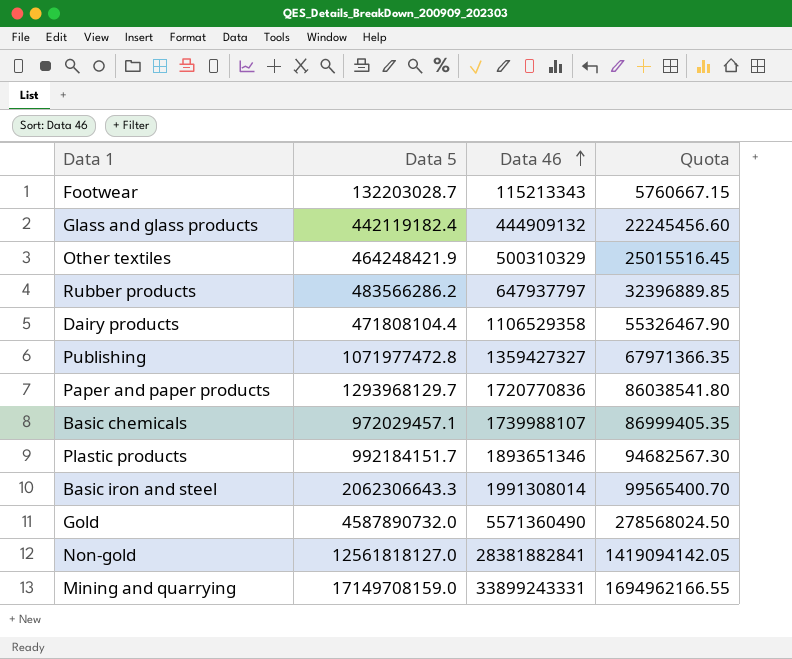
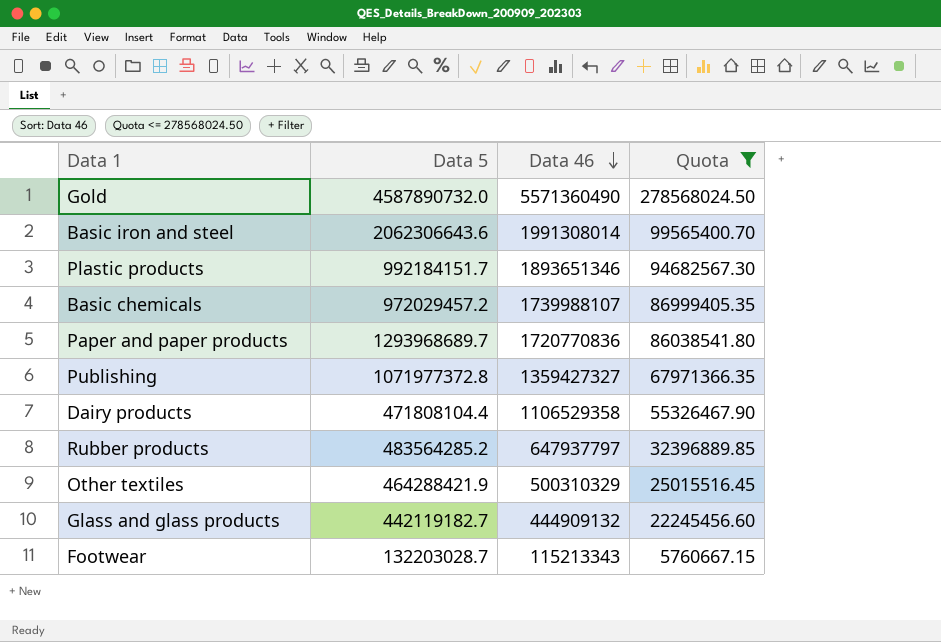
filter: none -> Quota <= 278568024.50
row order: Data 46 ascending -> Data 46 descending
Basic iron and steel | Data 5: 2062306643.3 -> 2062306643.6
Basic chemicals | Data 5: 972029457.1 -> 972029457.2
Paper and paper products | Data 5: 1293968129.7 -> 1293968689.7
Publishing | Data 5: 1071977472.8 -> 1071977372.8
Rubber products | Data 5: 483566286.2 -> 483564285.2
Other textiles | Data 5: 464248421.9 -> 464288421.9
Glass and glass products | Data 5: 442119182.4 -> 442119182.7

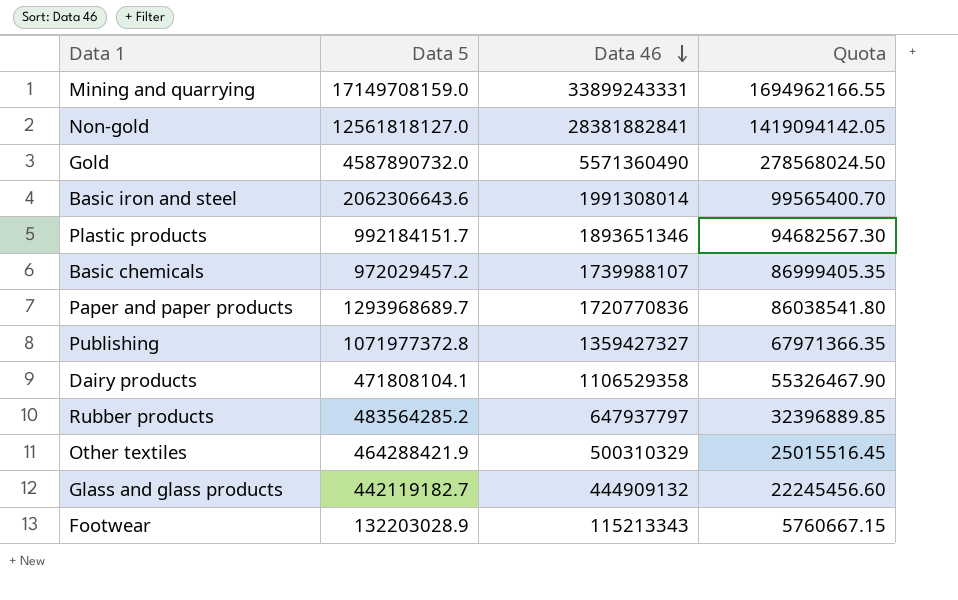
filter: Quota <= 278568024.50 -> none
Dairy products | Data 5: 471808104.4 -> 471808104.1
Footwear | Data 5: 132203028.7 -> 132203028.9

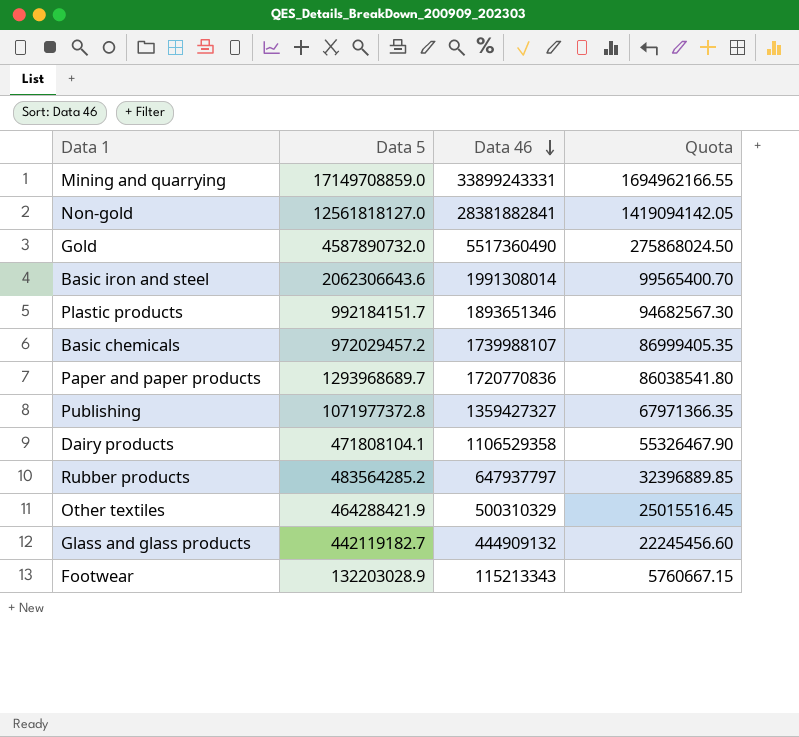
Mining and quarrying | Data 5: 17149708159.0 -> 17149708859.0
Gold | Data 46: 5571360490 -> 5517360490
Gold | Quota: 278568024.50 -> 275868024.50

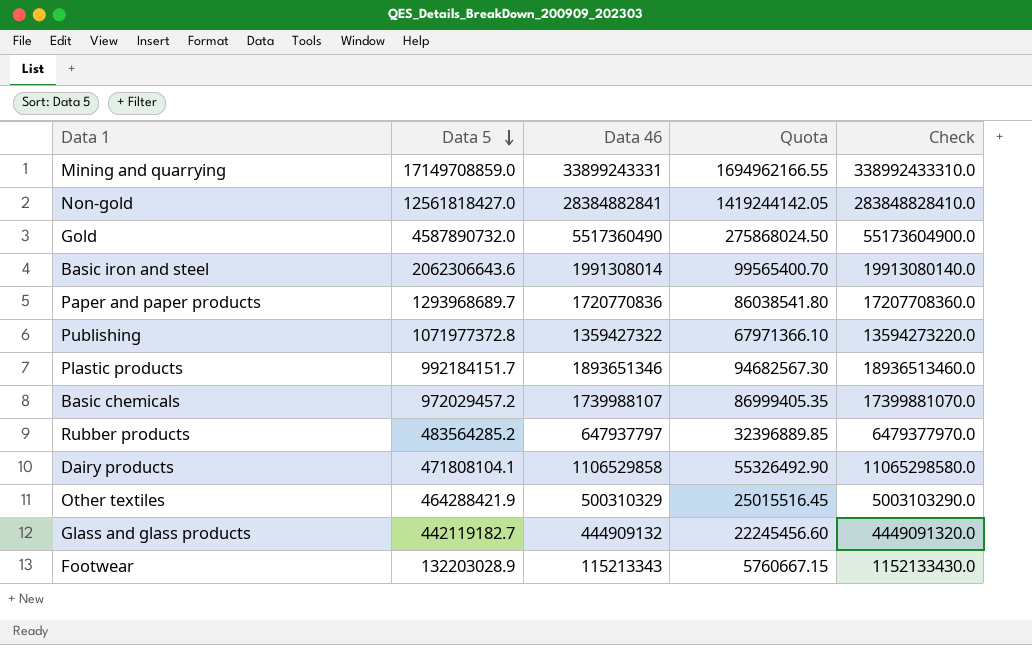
row order: Data 46 descending -> Data 5 descending
column Check | formula: none -> [Data 46] * 10
Non-gold | Data 5: 12561818127.0 -> 12561818427.0
Non-gold | Data 46: 28381882841 -> 28384882841
Non-gold | Quota: 1419094142.05 -> 1419244142.05
Publishing | Data 46: 1359427327 -> 1359427322
Publishing | Quota: 67971366.35 -> 67971366.10
Dairy products | Data 46: 1106529358 -> 1106529858
Dairy products | Quota: 55326467.90 -> 55326492.90

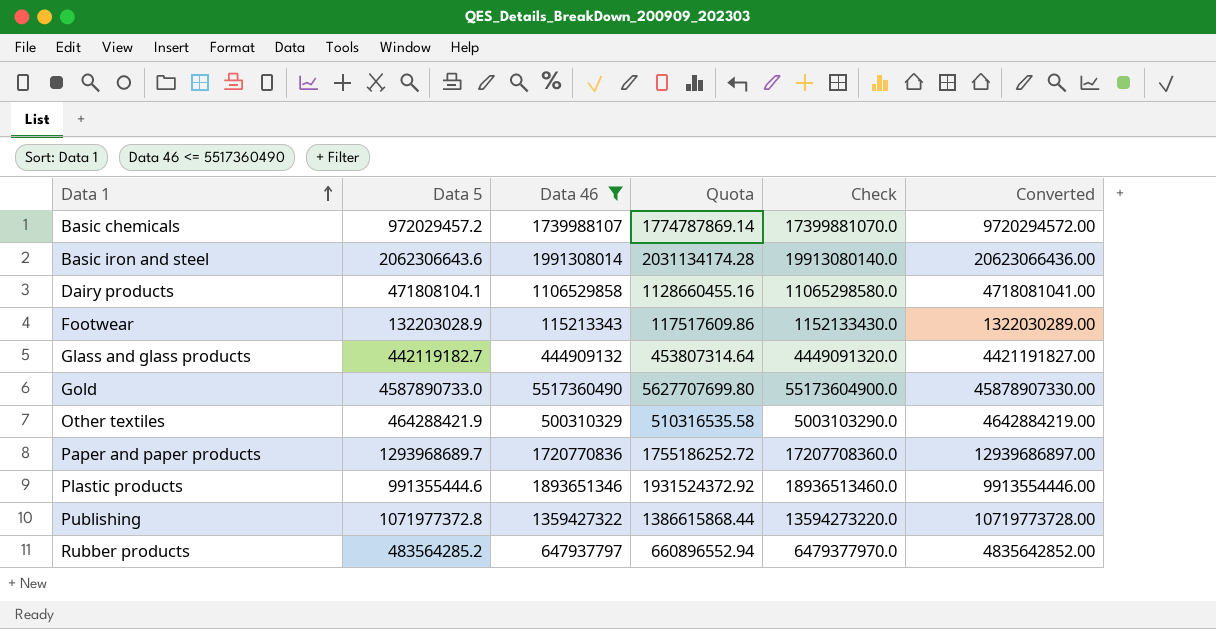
filter: none -> Data 46 <= 5517360490
row order: Data 5 descending -> Data 1 ascending
column Quota | formula: [Data 46] * 0.05 -> [Data 46] * 1.02
column Converted | formula: none -> [Data 5] * 10
Gold | Data 5: 4587890732.0 -> 4587890733.0
Plastic products | Data 5: 992184151.7 -> 991355444.6

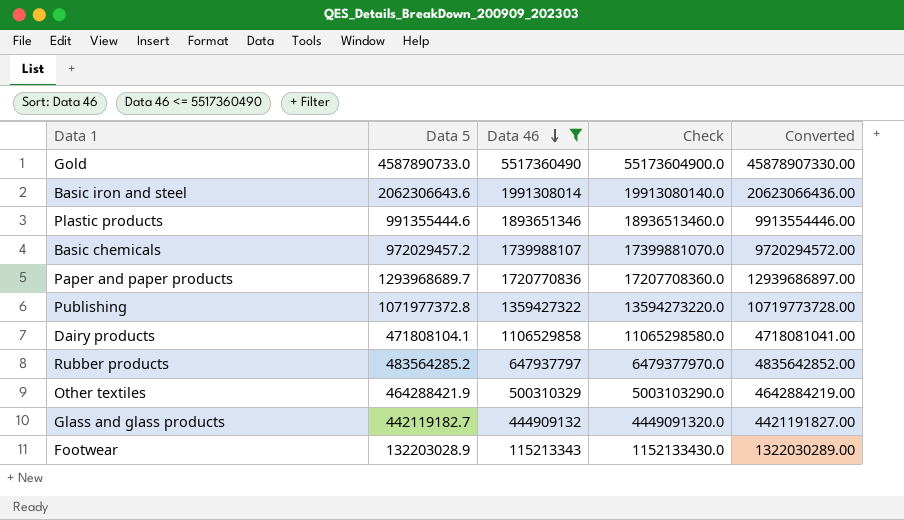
row order: Data 1 ascending -> Data 46 descending
column Quota | formula: [Data 46] * 1.02 -> none

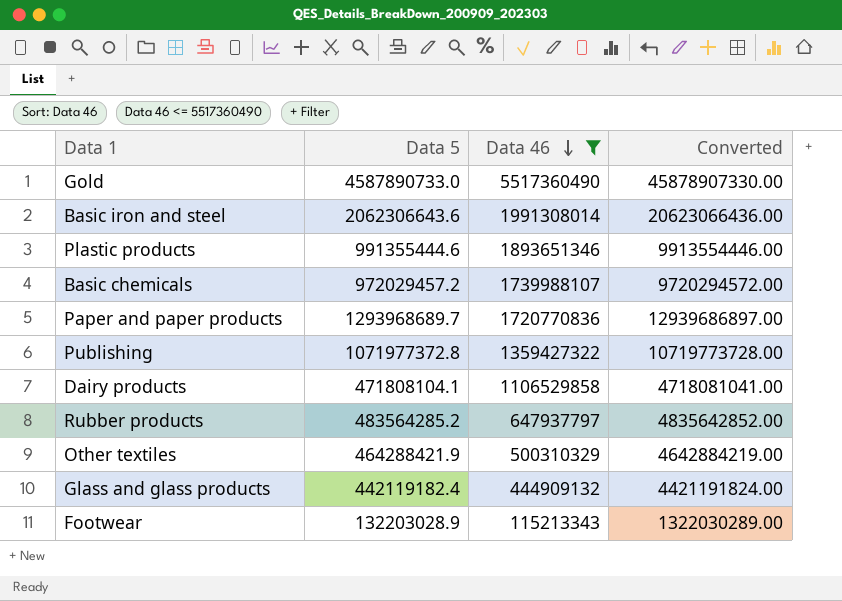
column Check | formula: [Data 46] * 10 -> none
Glass and glass products | Data 5: 442119182.7 -> 442119182.4
Glass and glass products | Converted: 4421191827.00 -> 4421191824.00

